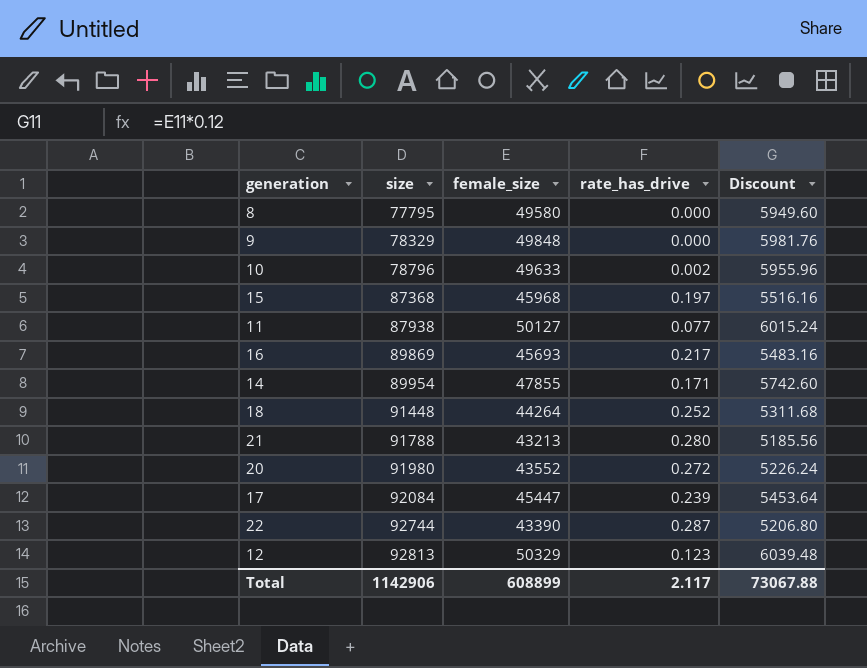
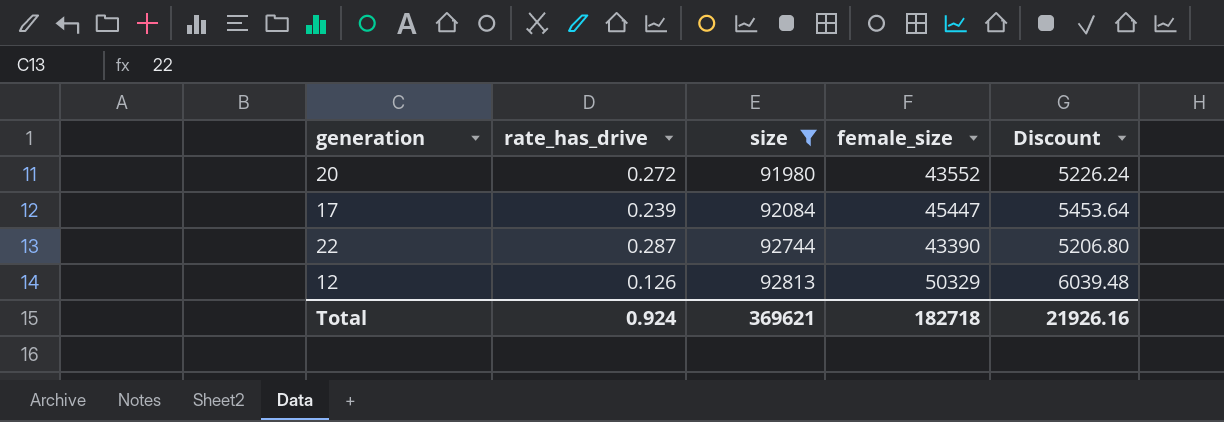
filter: none -> size >= 91980
column rate_has_drive | position: 4 -> 2
12 | rate_has_drive: 0.123 -> 0.126
Total | rate_has_drive: 2.117 -> 0.924
Total | size: 1142906 -> 369621
Total | female_size: 608899 -> 182718
Total | Discount: 73067.88 -> 21926.16

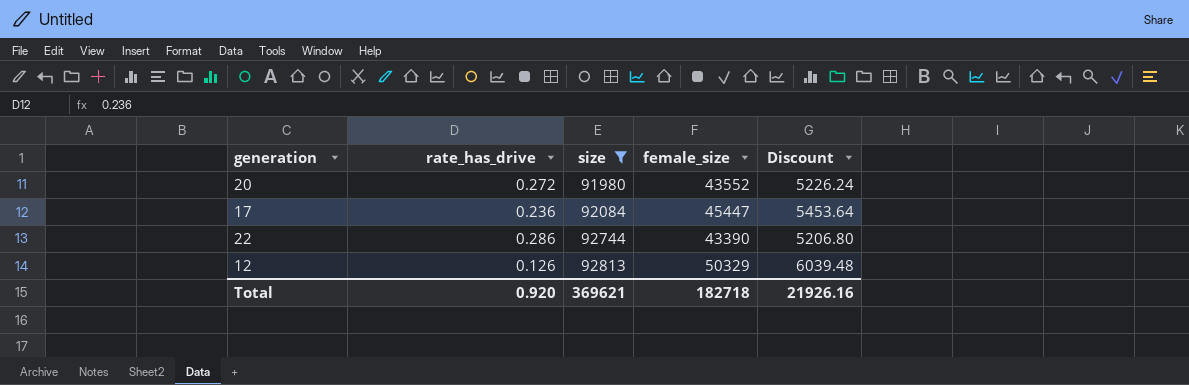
17 | rate_has_drive: 0.239 -> 0.236
22 | rate_has_drive: 0.287 -> 0.286
Total | rate_has_drive: 0.924 -> 0.920

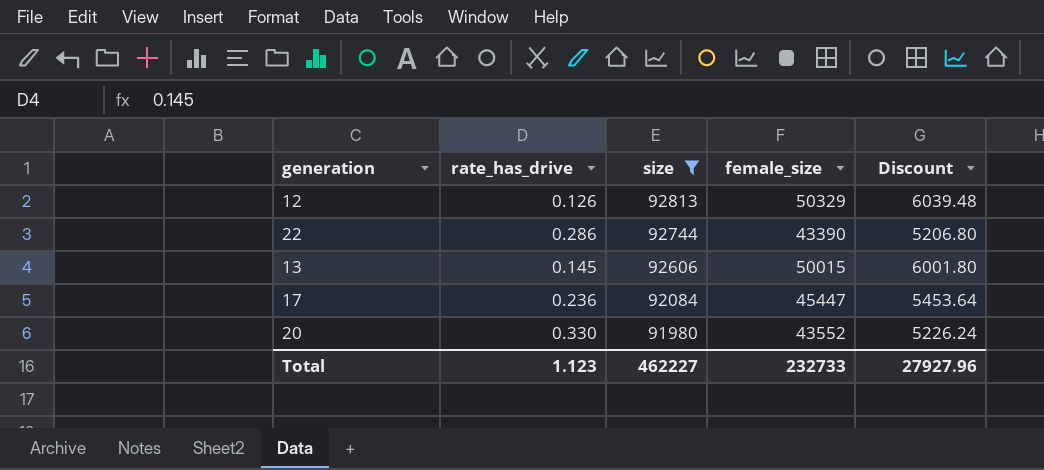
row order: size ascending -> size descending
row 13: none -> 0.145 | 92606 | 50015 | 6001.80
20 | rate_has_drive: 0.272 -> 0.330
Total | rate_has_drive: 0.920 -> 1.123
Total | size: 369621 -> 462227
Total | female_size: 182718 -> 232733
Total | Discount: 21926.16 -> 27927.96

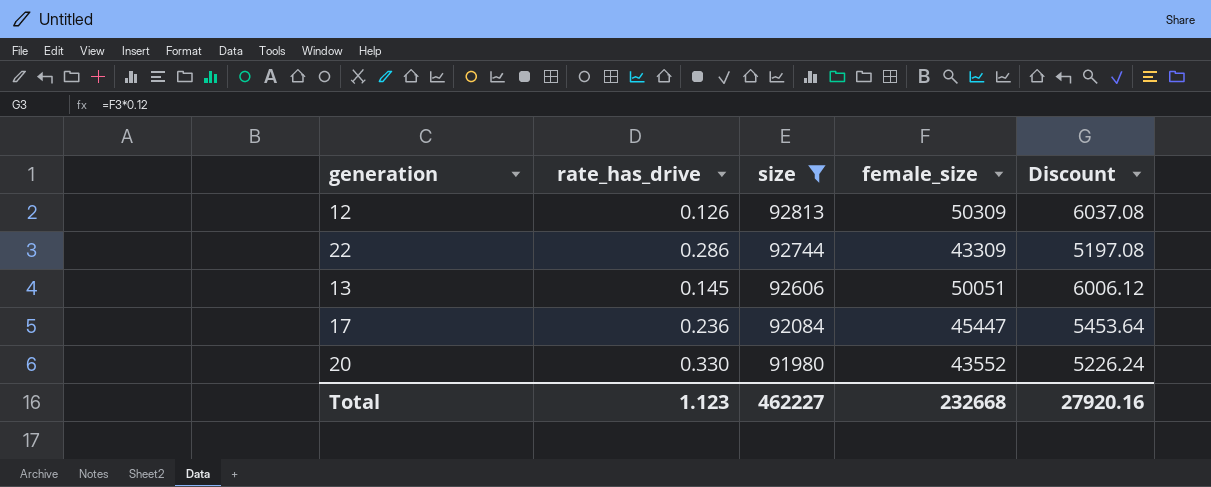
12 | female_size: 50329 -> 50309
12 | Discount: 6039.48 -> 6037.08
22 | female_size: 43390 -> 43309
22 | Discount: 5206.80 -> 5197.08
13 | female_size: 50015 -> 50051
13 | Discount: 6001.80 -> 6006.12
Total | female_size: 232733 -> 232668
Total | Discount: 27927.96 -> 27920.16

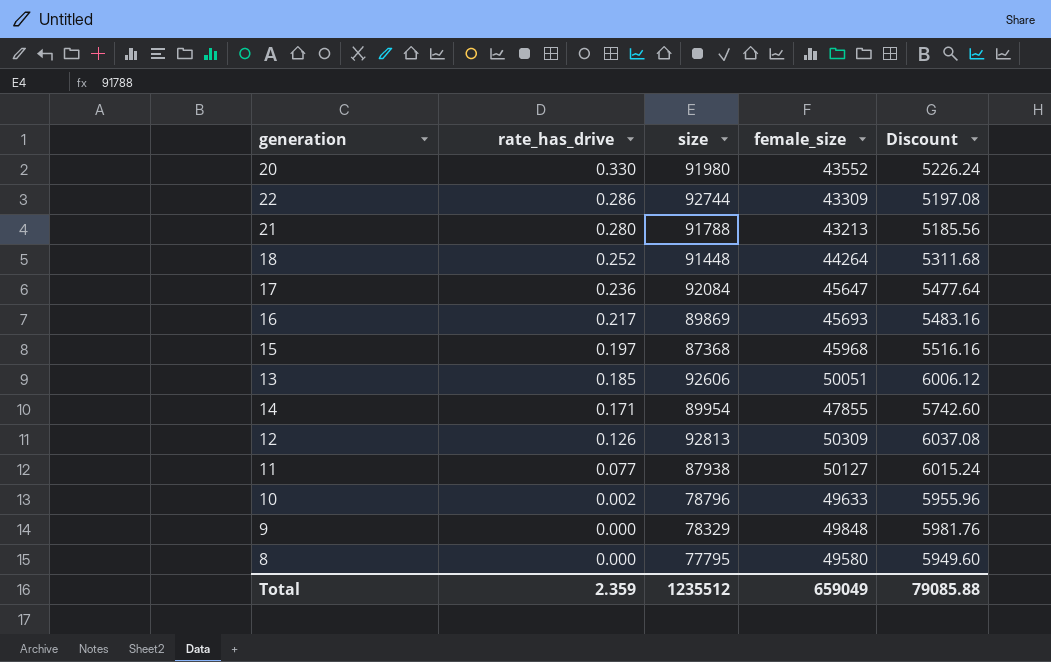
filter: size >= 91980 -> none
row order: size descending -> rate_has_drive descending
17 | female_size: 45447 -> 45647
17 | Discount: 5453.64 -> 5477.64
13 | rate_has_drive: 0.145 -> 0.185
Total | rate_has_drive: 1.123 -> 2.359
Total | size: 462227 -> 1235512
Total | female_size: 232668 -> 659049
Total | Discount: 27920.16 -> 79085.88

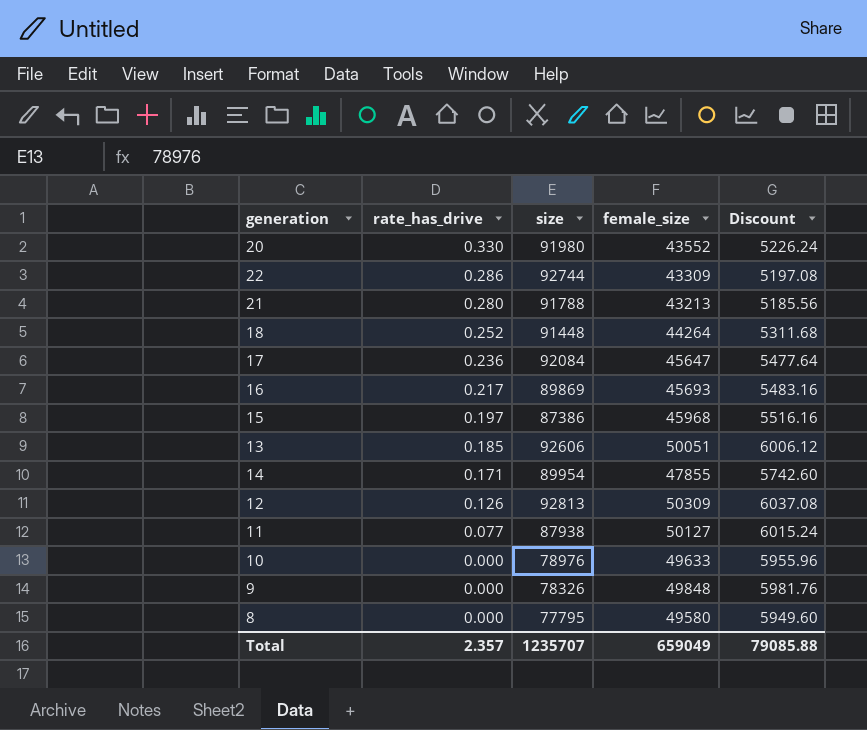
15 | size: 87368 -> 87386
10 | rate_has_drive: 0.002 -> 0.000
10 | size: 78796 -> 78976
9 | size: 78329 -> 78326
Total | rate_has_drive: 2.359 -> 2.357
Total | size: 1235512 -> 1235707

